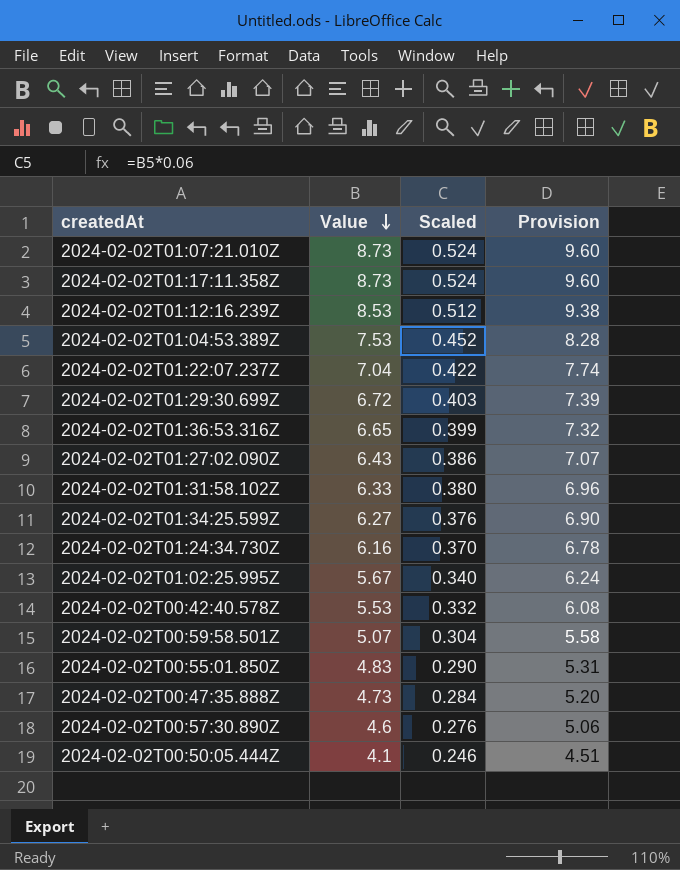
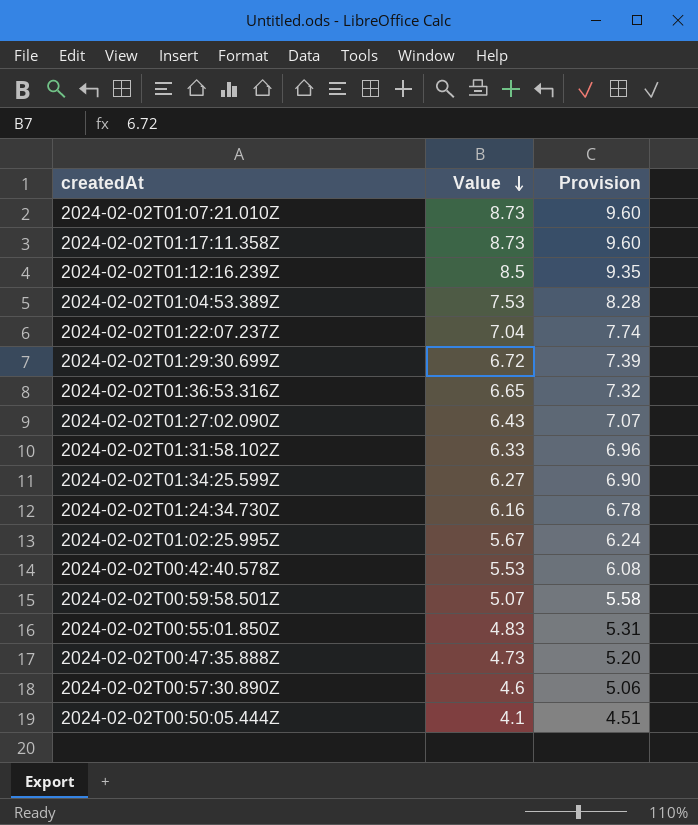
column Scaled | formula: [Value] * 0.06 -> none
2024-02-02T01:12:16.239Z | Value: 8.53 -> 8.5
2024-02-02T01:12:16.239Z | Provision: 9.38 -> 9.35

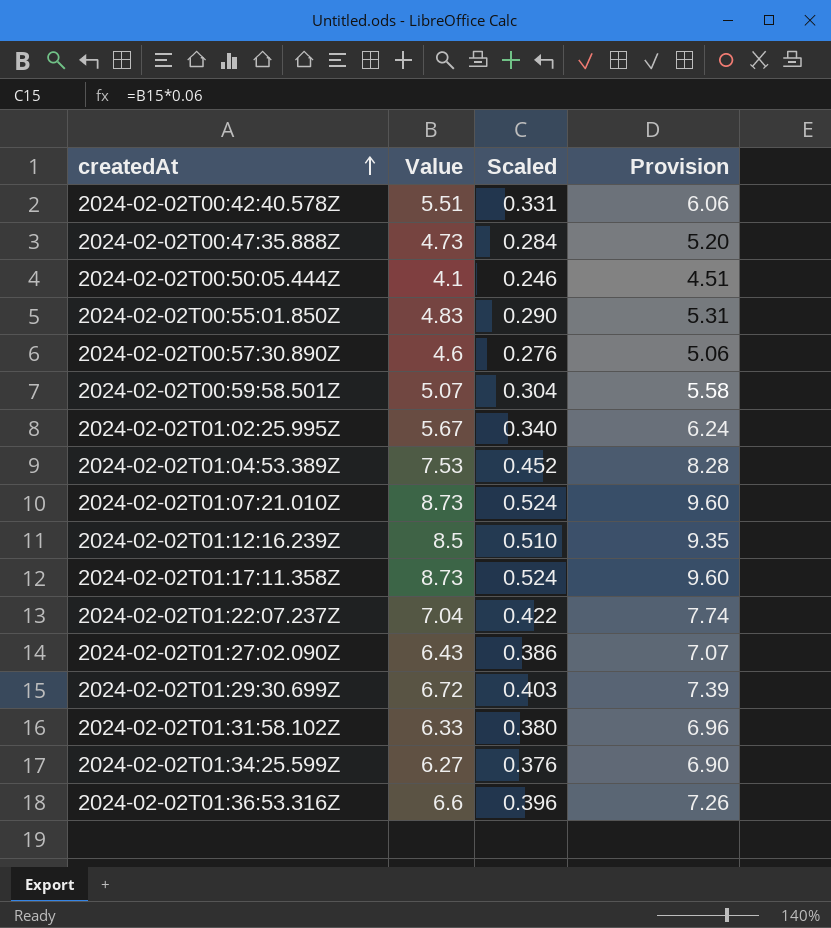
row order: Value descending -> createdAt ascending
column Scaled | formula: none -> [Value] * 0.06
row 2024-02-02T01:24:34.730Z: 6.16 | 6.78 -> none
2024-02-02T00:42:40.578Z | Value: 5.53 -> 5.51
2024-02-02T00:42:40.578Z | Provision: 6.08 -> 6.06
2024-02-02T01:36:53.316Z | Value: 6.65 -> 6.6
2024-02-02T01:36:53.316Z | Provision: 7.32 -> 7.26

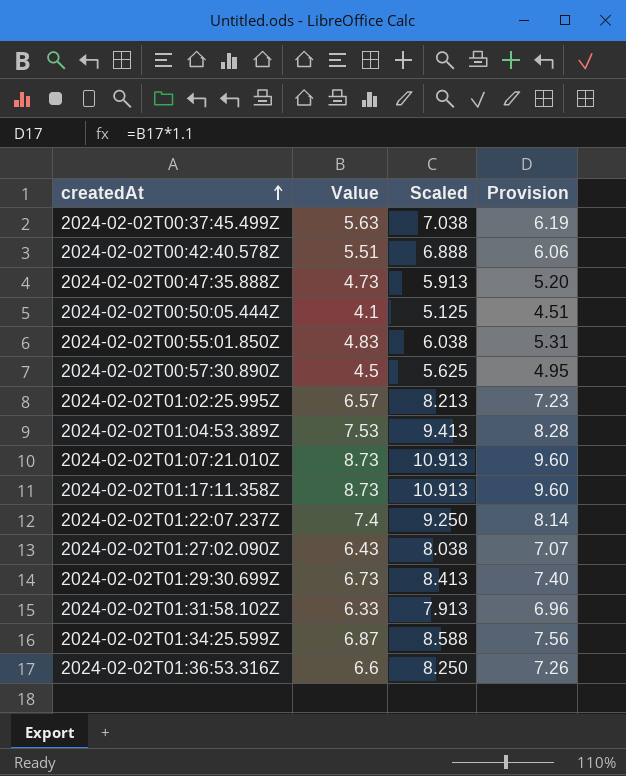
column Scaled | formula: [Value] * 0.06 -> [Value] * 1.25
row 2024-02-02T00:59:58.501Z: 5.07 | 0.304 | 5.58 -> none
row 2024-02-02T01:12:16.239Z: 8.5 | 0.510 | 9.35 -> none
row 2024-02-02T00:37:45.499Z: none -> 5.63 | 7.038 | 6.19
2024-02-02T00:57:30.890Z | Value: 4.6 -> 4.5
2024-02-02T00:57:30.890Z | Provision: 5.06 -> 4.95
2024-02-02T01:02:25.995Z | Value: 5.67 -> 6.57
2024-02-02T01:02:25.995Z | Provision: 6.24 -> 7.23
2024-02-02T01:22:07.237Z | Value: 7.04 -> 7.4
2024-02-02T01:22:07.237Z | Provision: 7.74 -> 8.14
2024-02-02T01:29:30.699Z | Value: 6.72 -> 6.73
2024-02-02T01:29:30.699Z | Provision: 7.39 -> 7.40
2024-02-02T01:34:25.599Z | Value: 6.27 -> 6.87
2024-02-02T01:34:25.599Z | Provision: 6.90 -> 7.56

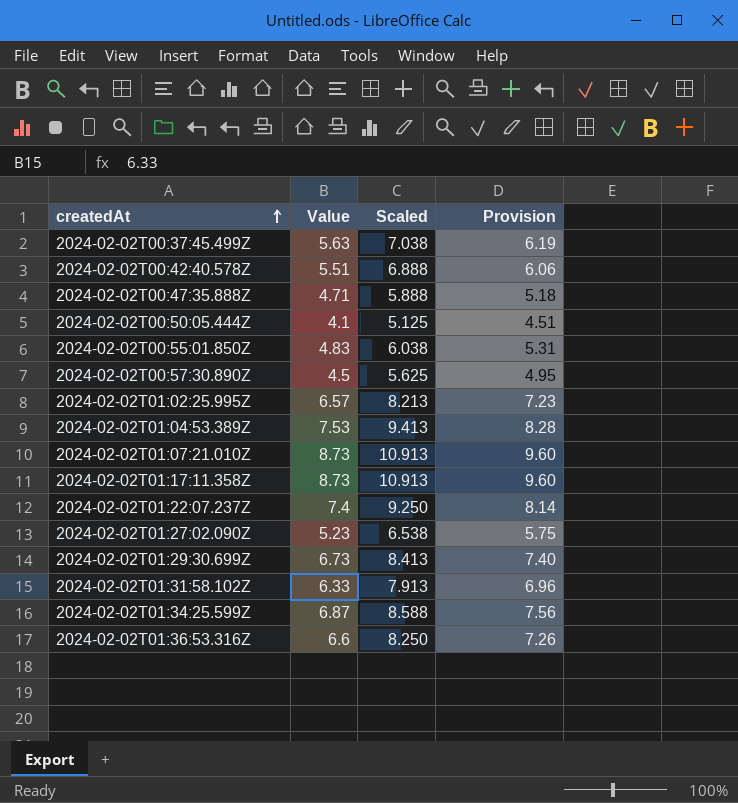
2024-02-02T00:47:35.888Z | Value: 4.73 -> 4.71
2024-02-02T00:47:35.888Z | Scaled: 5.913 -> 5.888
2024-02-02T00:47:35.888Z | Provision: 5.20 -> 5.18
2024-02-02T01:27:02.090Z | Value: 6.43 -> 5.23
2024-02-02T01:27:02.090Z | Scaled: 8.038 -> 6.538
2024-02-02T01:27:02.090Z | Provision: 7.07 -> 5.75

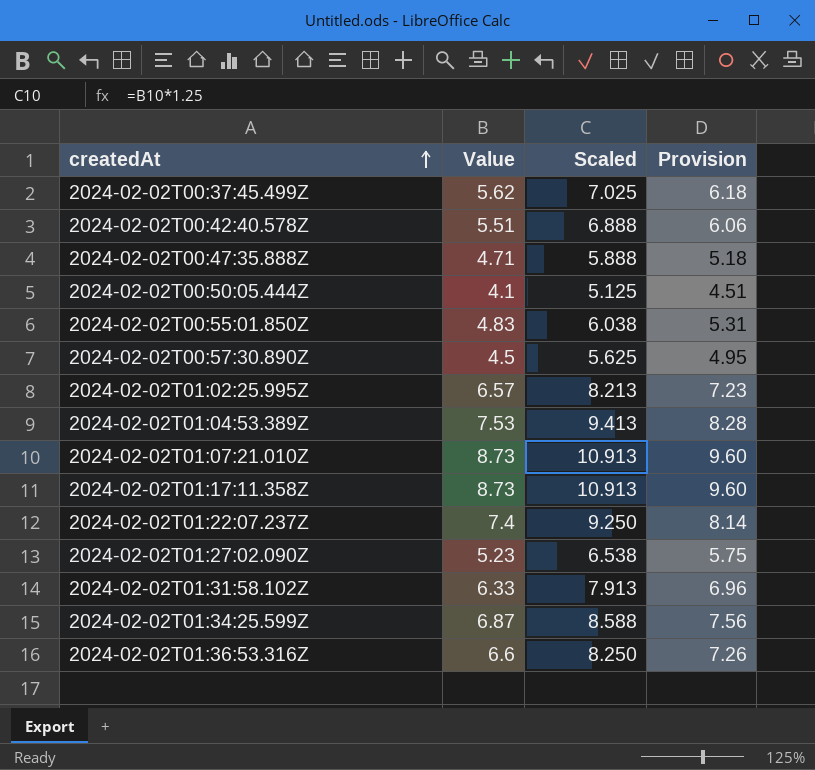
row 2024-02-02T01:29:30.699Z: 6.73 | 8.413 | 7.40 -> none
2024-02-02T00:37:45.499Z | Value: 5.63 -> 5.62
2024-02-02T00:37:45.499Z | Scaled: 7.038 -> 7.025
2024-02-02T00:37:45.499Z | Provision: 6.19 -> 6.18

